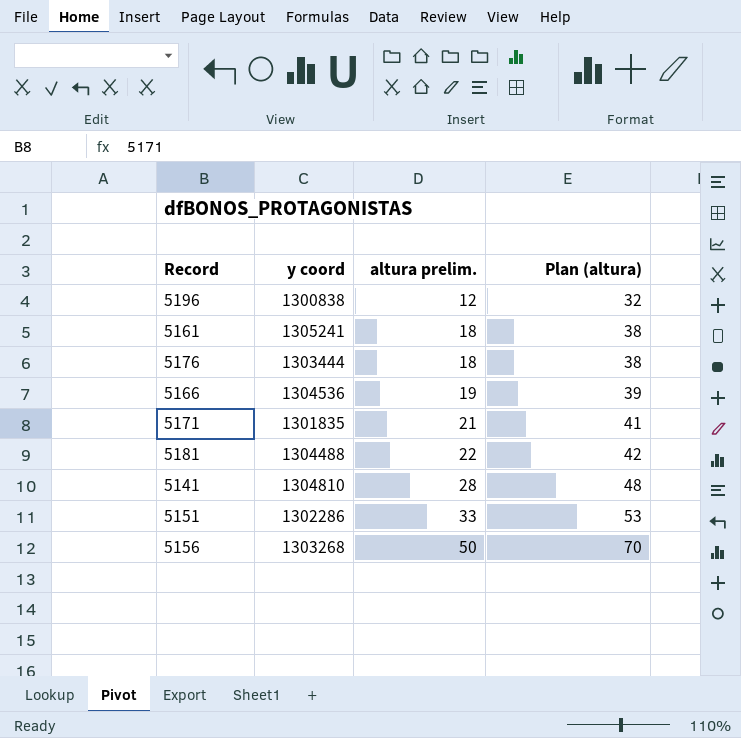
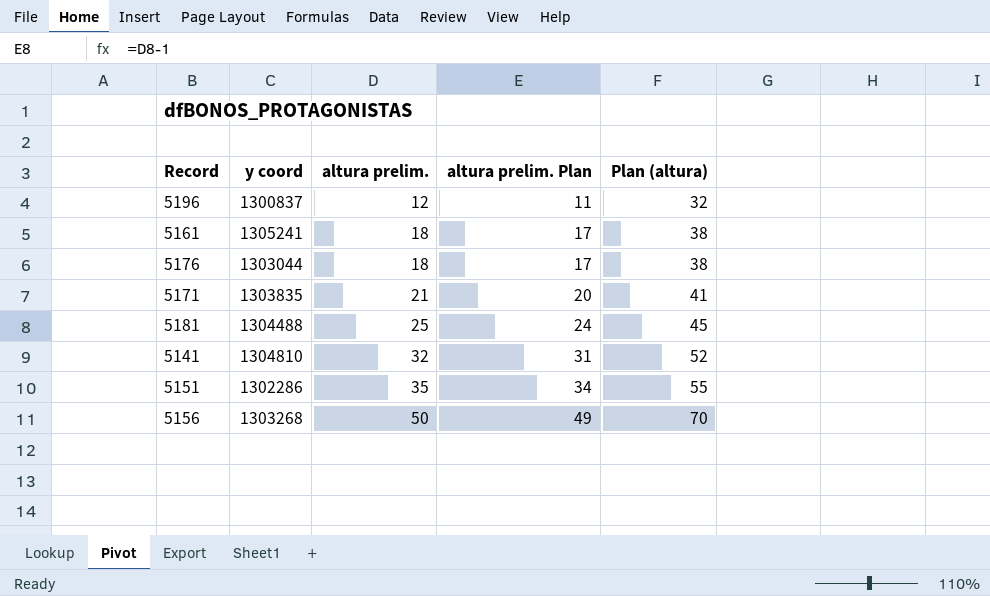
column altura prelim. Plan | formula: none -> [altura prelim.] - 1
row 5166: 1304536 | 19 | 39 -> none
5196 | y coord: 1300838 -> 1300837
5176 | y coord: 1303444 -> 1303044
5171 | y coord: 1301835 -> 1303835
5181 | altura prelim.: 22 -> 25
5181 | Plan (altura): 42 -> 45
5141 | altura prelim.: 28 -> 32
5141 | Plan (altura): 48 -> 52
5151 | altura prelim.: 33 -> 35
5151 | Plan (altura): 53 -> 55

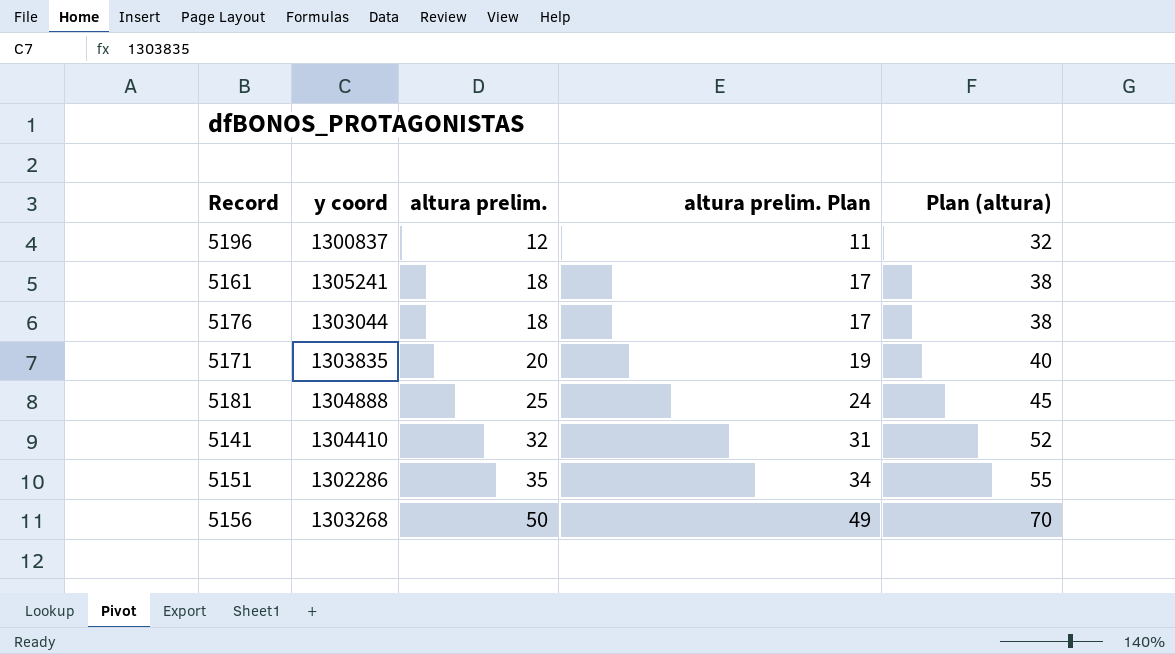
5171 | altura prelim.: 21 -> 20
5171 | altura prelim. Plan: 20 -> 19
5171 | Plan (altura): 41 -> 40
5181 | y coord: 1304488 -> 1304888
5141 | y coord: 1304810 -> 1304410

